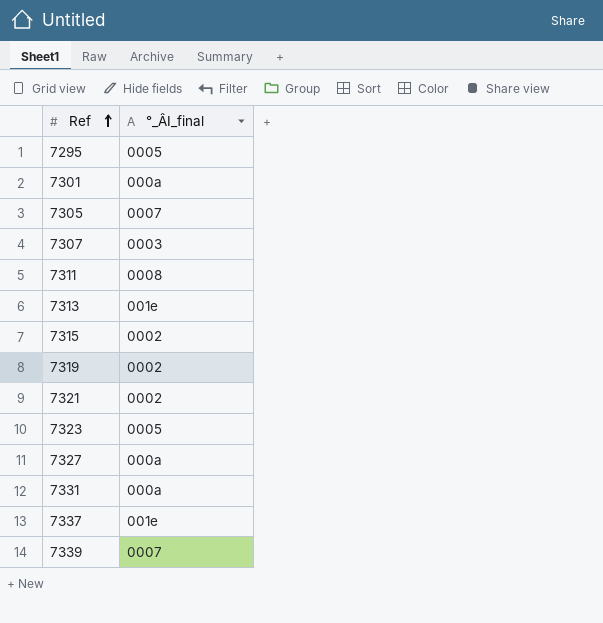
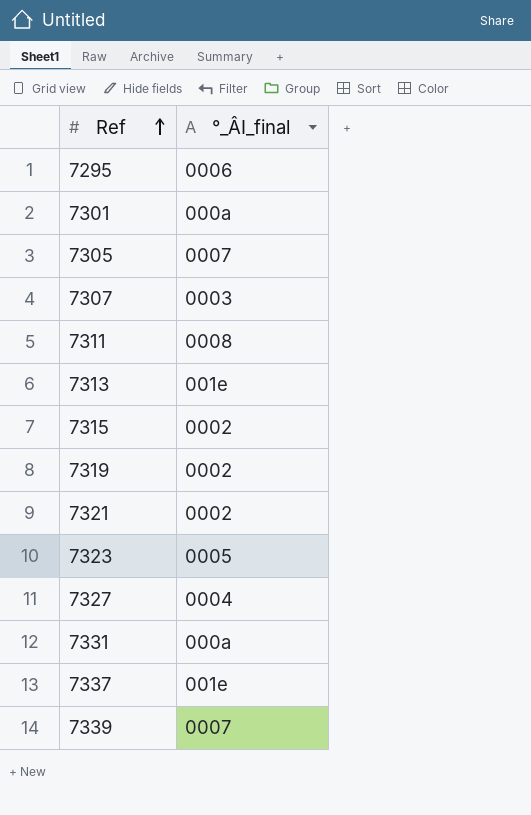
7295 | °_ÂI_final: 0005 -> 0006
7327 | °_ÂI_final: 000a -> 0004

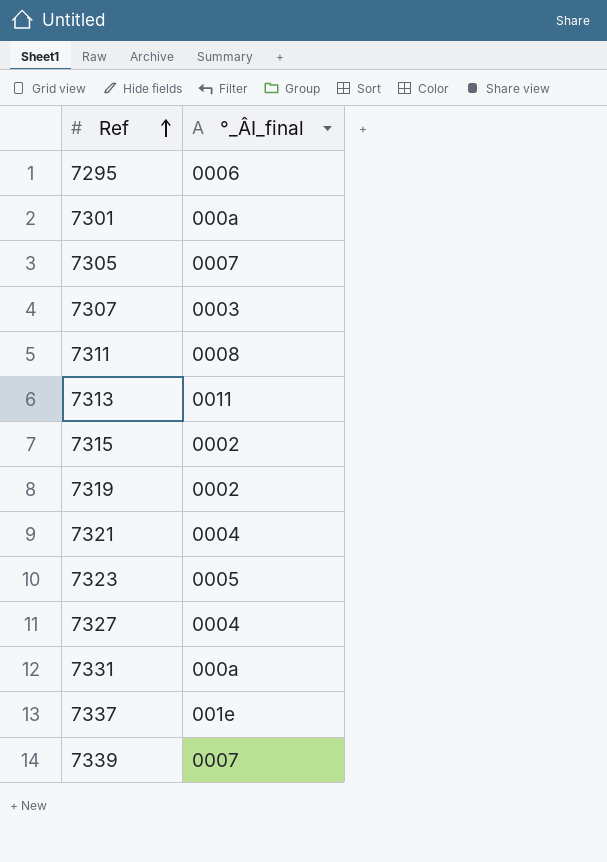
7313 | °_ÂI_final: 001e -> 0011
7321 | °_ÂI_final: 0002 -> 0004

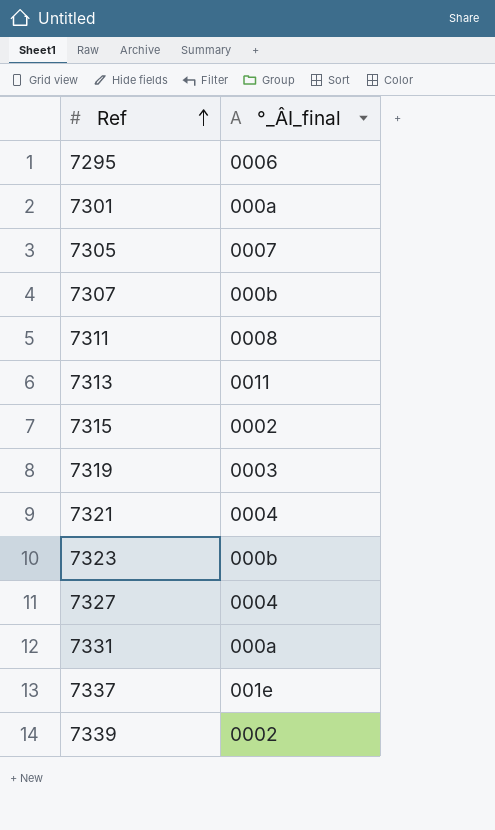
7307 | °_ÂI_final: 0003 -> 000b
7319 | °_ÂI_final: 0002 -> 0003
7323 | °_ÂI_final: 0005 -> 000b
7339 | °_ÂI_final: 0007 -> 0002

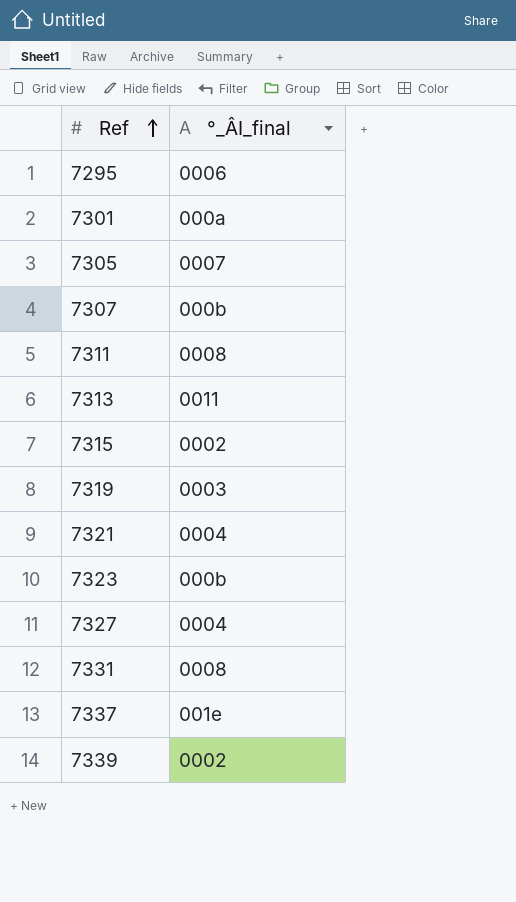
7331 | °_ÂI_final: 000a -> 0008

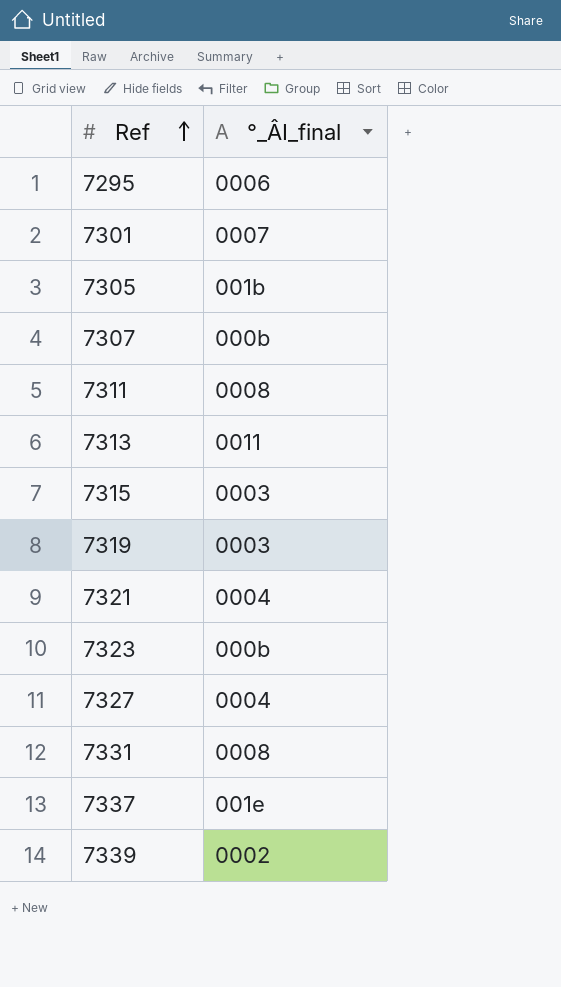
7301 | °_ÂI_final: 000a -> 0007
7305 | °_ÂI_final: 0007 -> 001b
7315 | °_ÂI_final: 0002 -> 0003

